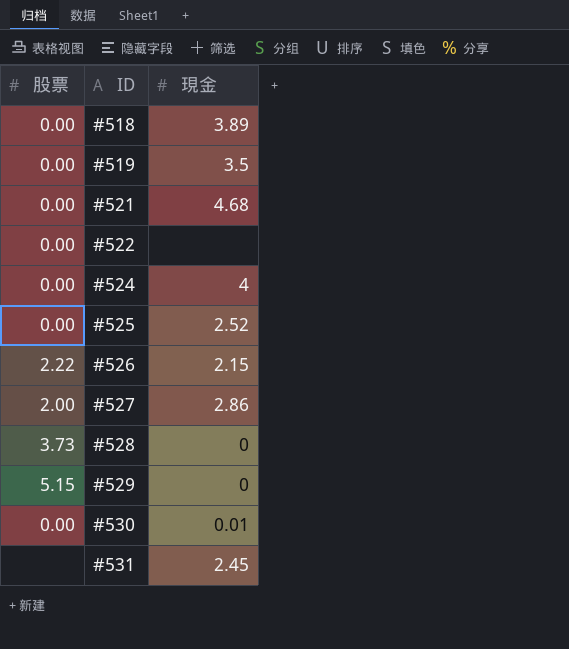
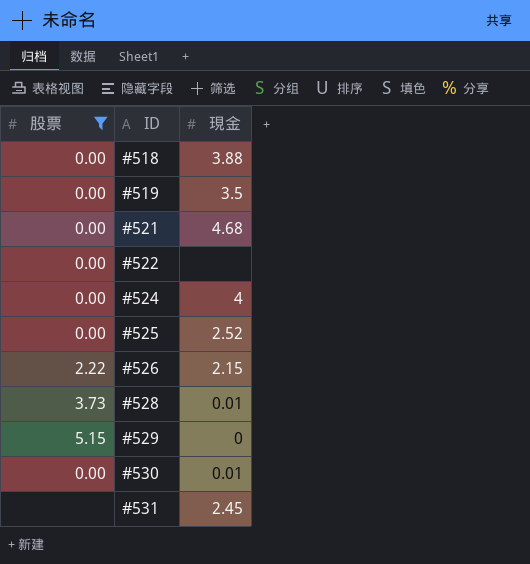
filter: none -> 股票 != 2.00
#518 | 現金: 3.89 -> 3.88
#528 | 現金: 0 -> 0.01

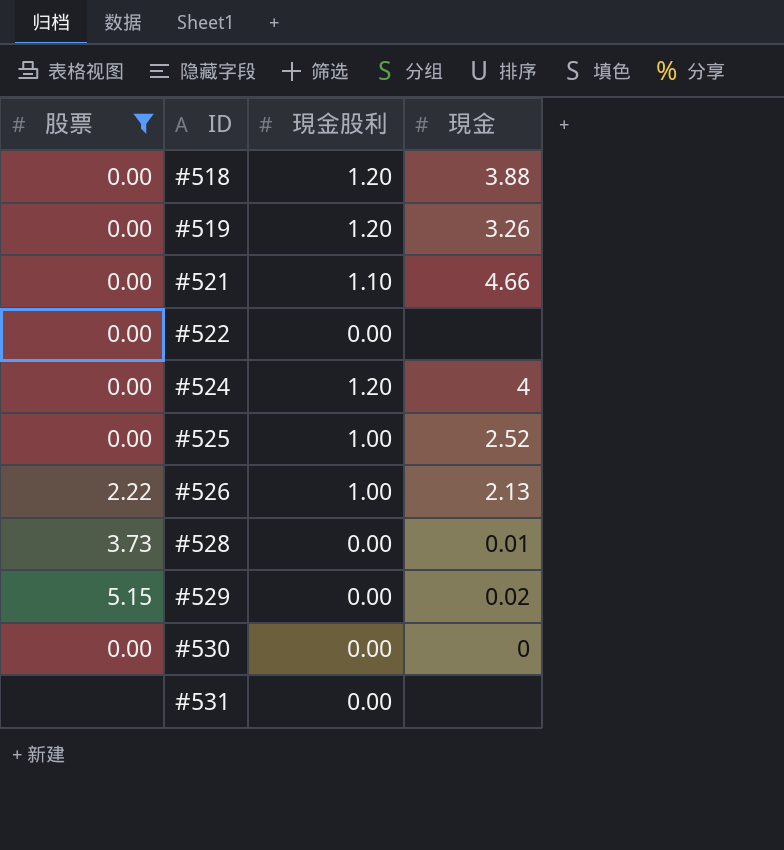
column 現金股利 | position: none -> 3
#519 | 現金: 3.5 -> 3.26
#521 | 現金: 4.68 -> 4.66
#526 | 現金: 2.15 -> 2.13
#529 | 現金: 0 -> 0.02
#530 | 現金: 0.01 -> 0
#531 | 現金: 2.45 -> none

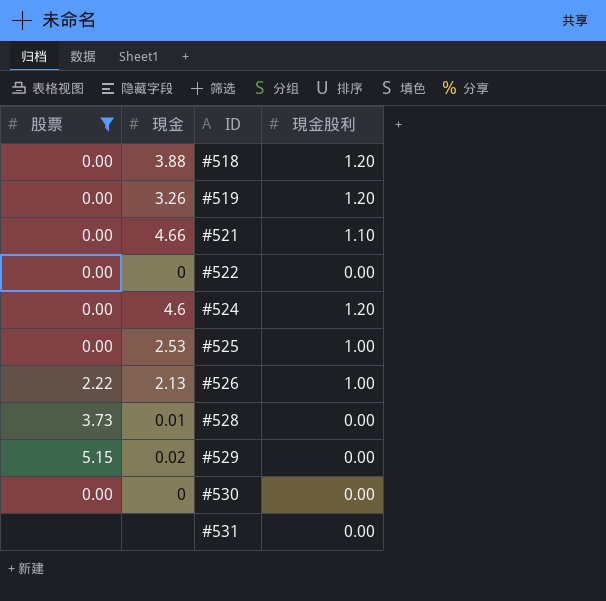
column 現金 | position: 4 -> 2
#522 | 現金: none -> 0
#524 | 現金: 4 -> 4.6
#525 | 現金: 2.52 -> 2.53

